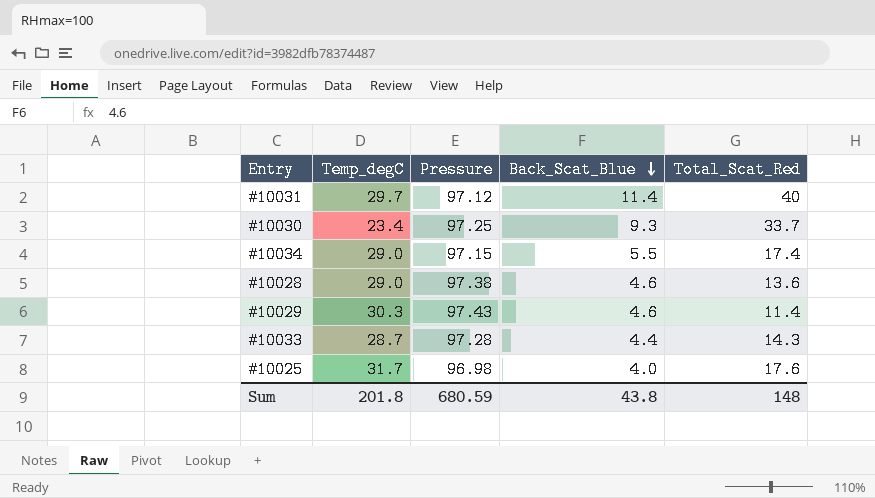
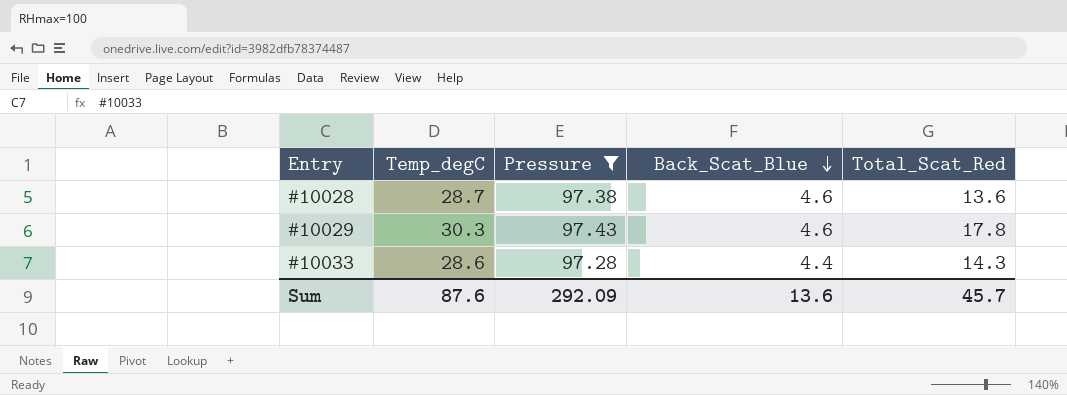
filter: none -> Pressure >= 97.28
#10028 | Temp_degC: 29.0 -> 28.7
#10029 | Total_Scat_Red: 11.4 -> 17.8
#10033 | Temp_degC: 28.7 -> 28.6
Sum | Temp_degC: 201.8 -> 87.6
Sum | Pressure: 680.59 -> 292.09
Sum | Back_Scat_Blue: 43.8 -> 13.6
Sum | Total_Scat_Red: 148 -> 45.7

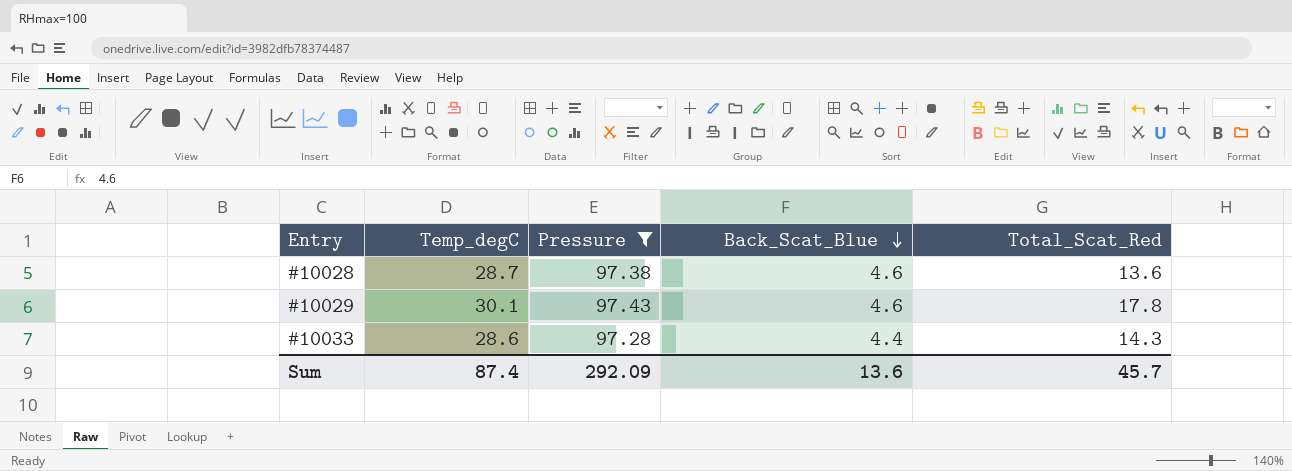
#10029 | Temp_degC: 30.3 -> 30.1
Sum | Temp_degC: 87.6 -> 87.4

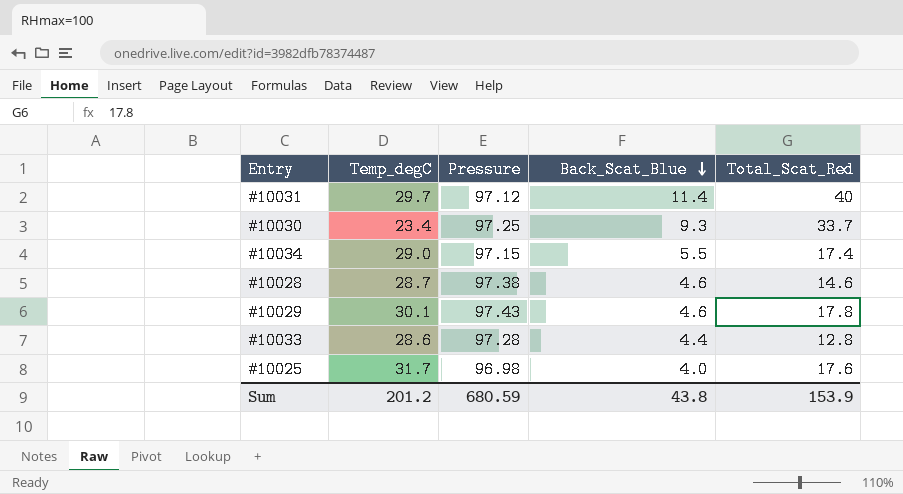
filter: Pressure >= 97.28 -> none
#10028 | Total_Scat_Red: 13.6 -> 14.6
#10033 | Total_Scat_Red: 14.3 -> 12.8
Sum | Temp_degC: 87.4 -> 201.2
Sum | Pressure: 292.09 -> 680.59
Sum | Back_Scat_Blue: 13.6 -> 43.8
Sum | Total_Scat_Red: 45.7 -> 153.9

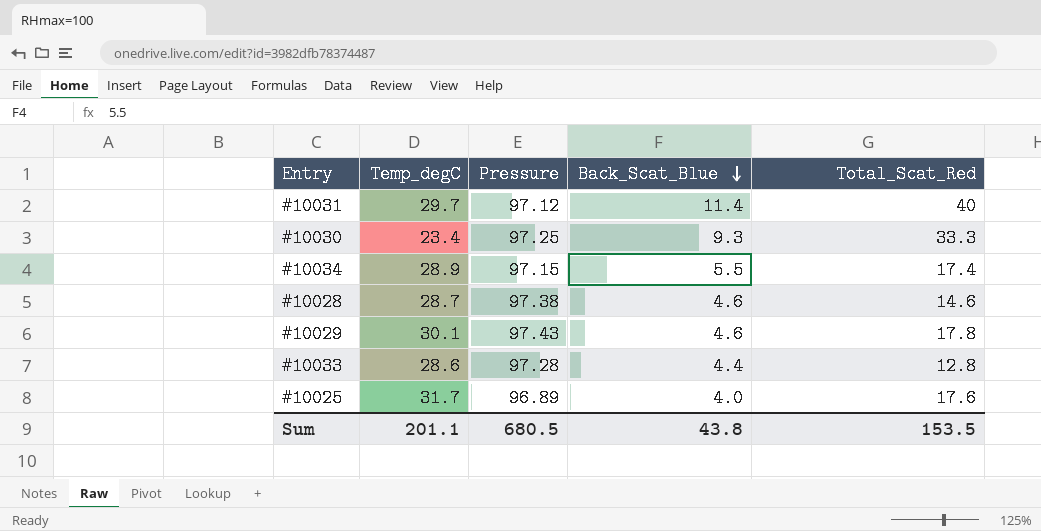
#10030 | Total_Scat_Red: 33.7 -> 33.3
#10034 | Temp_degC: 29.0 -> 28.9
#10025 | Pressure: 96.98 -> 96.89
Sum | Temp_degC: 201.2 -> 201.1
Sum | Pressure: 680.59 -> 680.5
Sum | Total_Scat_Red: 153.9 -> 153.5

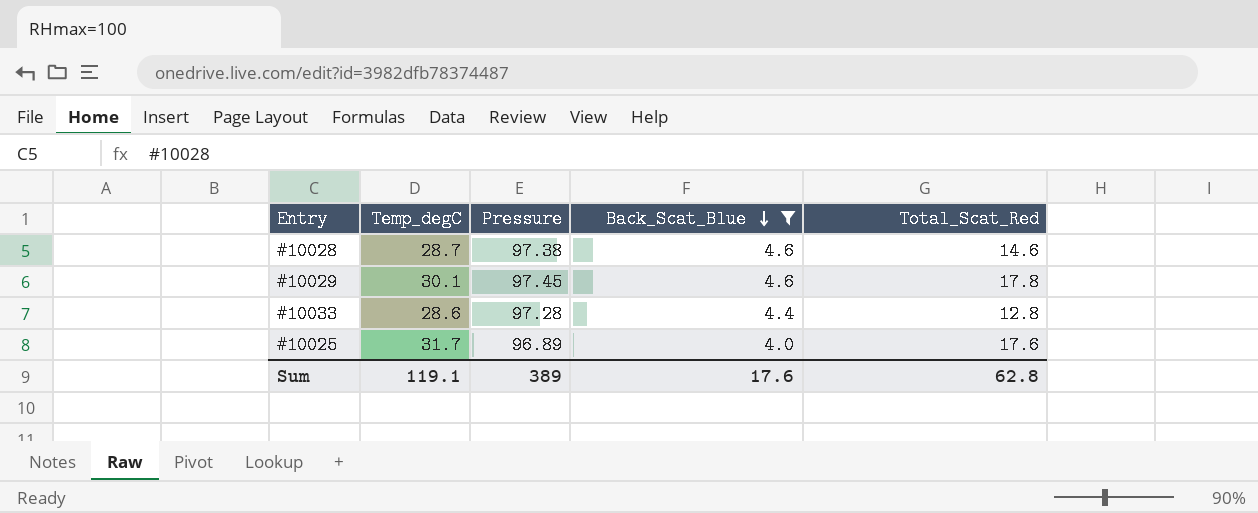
filter: none -> Back_Scat_Blue <= 4.6
#10029 | Pressure: 97.43 -> 97.45
Sum | Temp_degC: 201.1 -> 119.1
Sum | Pressure: 680.5 -> 389
Sum | Back_Scat_Blue: 43.8 -> 17.6
Sum | Total_Scat_Red: 153.5 -> 62.8

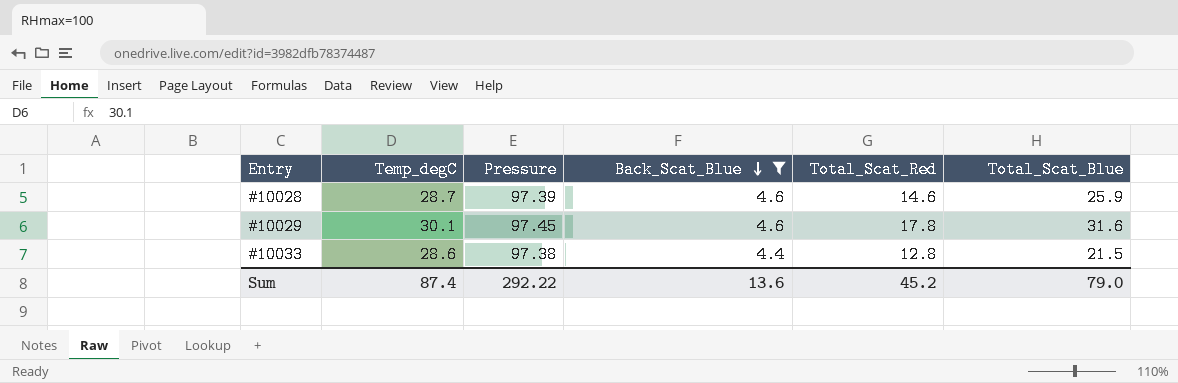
column Total_Scat_Blue | position: none -> 6
row #10025: 31.7 | 96.89 | 4.0 | 17.6 -> none
#10028 | Pressure: 97.38 -> 97.39
#10033 | Pressure: 97.28 -> 97.38
Sum | Temp_degC: 119.1 -> 87.4
Sum | Pressure: 389 -> 292.22
Sum | Back_Scat_Blue: 17.6 -> 13.6
Sum | Total_Scat_Red: 62.8 -> 45.2

